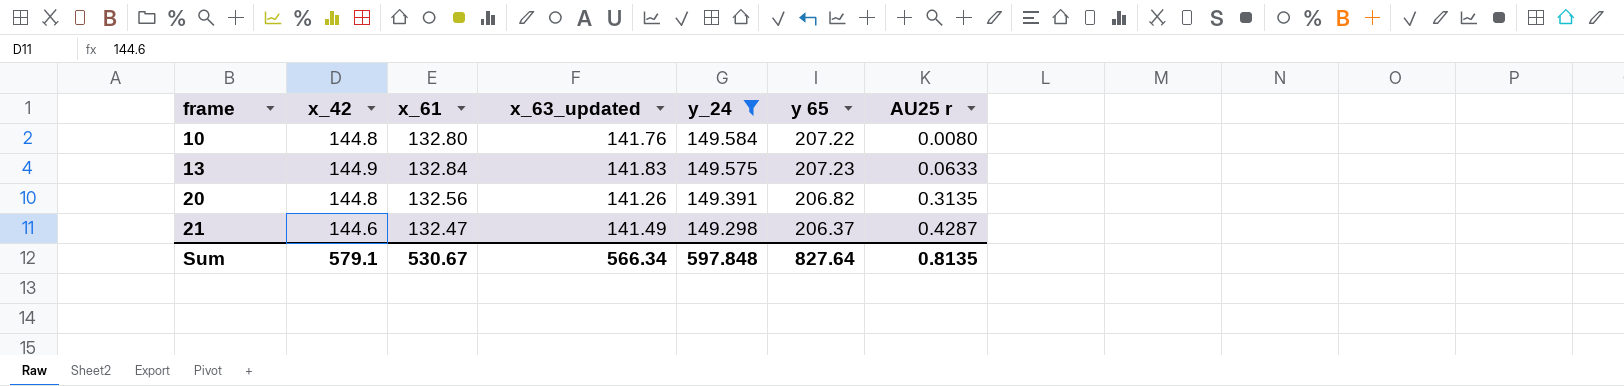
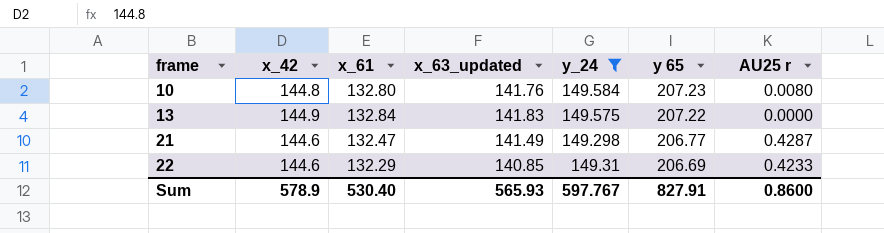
row 20: 144.8 | 132.56 | 141.26 | 149.391 | 206.82 | 0.3135 -> none
10 | y 65: 207.22 -> 207.23
13 | y 65: 207.23 -> 207.22
13 | AU25 r: 0.0633 -> 0.0000
21 | y 65: 206.37 -> 206.77
row 22: none -> 144.6 | 132.29 | 140.85 | 149.31 | 206.69 | 0.4233
Sum | x_42: 579.1 -> 578.9
Sum | x_61: 530.67 -> 530.40
Sum | x_63_updated: 566.34 -> 565.93
Sum | y_24: 597.848 -> 597.767
Sum | y 65: 827.64 -> 827.91
Sum | AU25 r: 0.8135 -> 0.8600

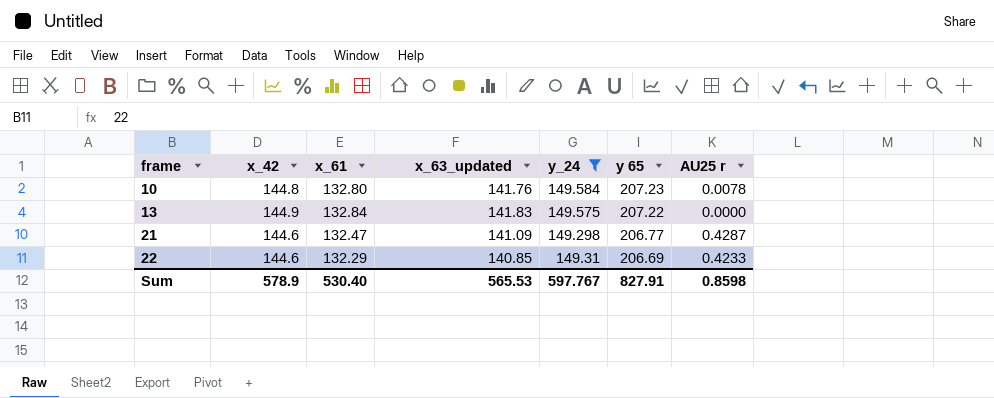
10 | AU25 r: 0.0080 -> 0.0078
21 | x_63_updated: 141.49 -> 141.09
Sum | x_63_updated: 565.93 -> 565.53
Sum | AU25 r: 0.8600 -> 0.8598

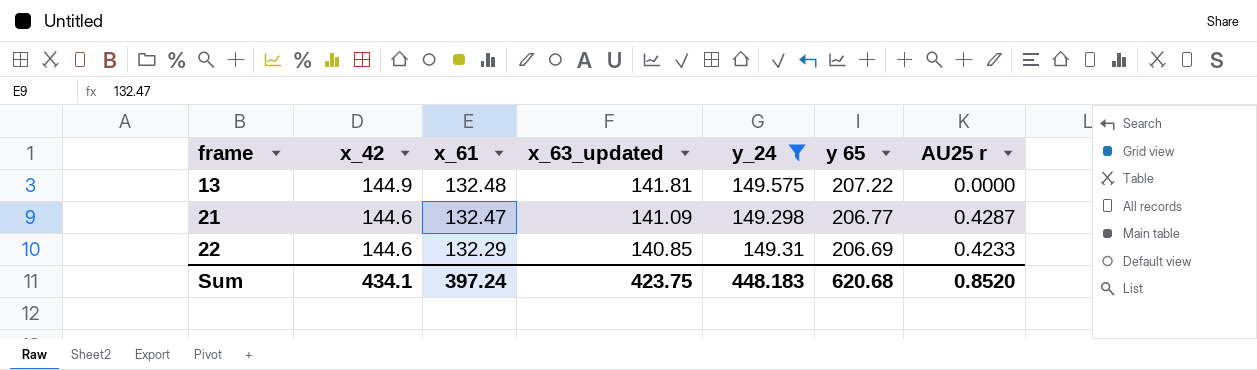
row 10: 144.8 | 132.80 | 141.76 | 149.584 | 207.23 | 0.0078 -> none
13 | x_61: 132.84 -> 132.48
13 | x_63_updated: 141.83 -> 141.81
Sum | x_42: 578.9 -> 434.1
Sum | x_61: 530.40 -> 397.24
Sum | x_63_updated: 565.53 -> 423.75
Sum | y_24: 597.767 -> 448.183
Sum | y 65: 827.91 -> 620.68
Sum | AU25 r: 0.8598 -> 0.8520

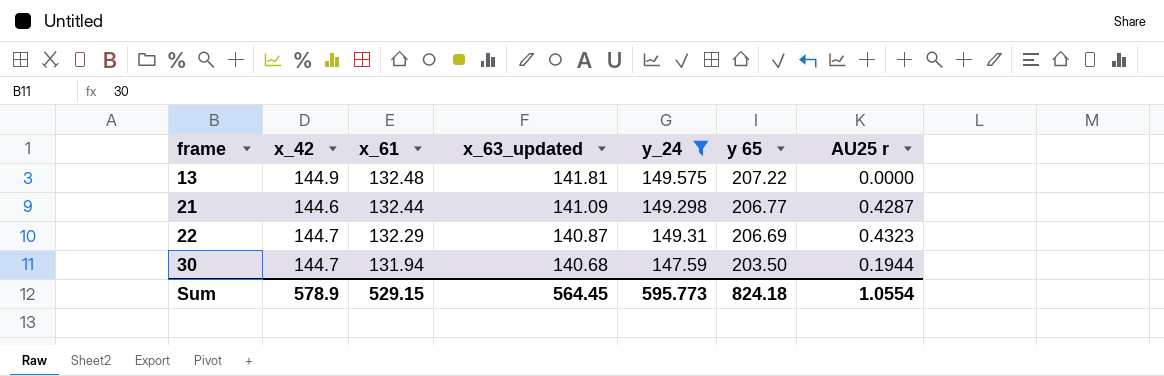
21 | x_61: 132.47 -> 132.44
22 | x_42: 144.6 -> 144.7
22 | x_63_updated: 140.85 -> 140.87
22 | AU25 r: 0.4233 -> 0.4323
row 30: none -> 144.7 | 131.94 | 140.68 | 147.59 | 203.50 | 0.1944
Sum | x_42: 434.1 -> 578.9
Sum | x_61: 397.24 -> 529.15
Sum | x_63_updated: 423.75 -> 564.45
Sum | y_24: 448.183 -> 595.773
Sum | y 65: 620.68 -> 824.18
Sum | AU25 r: 0.8520 -> 1.0554

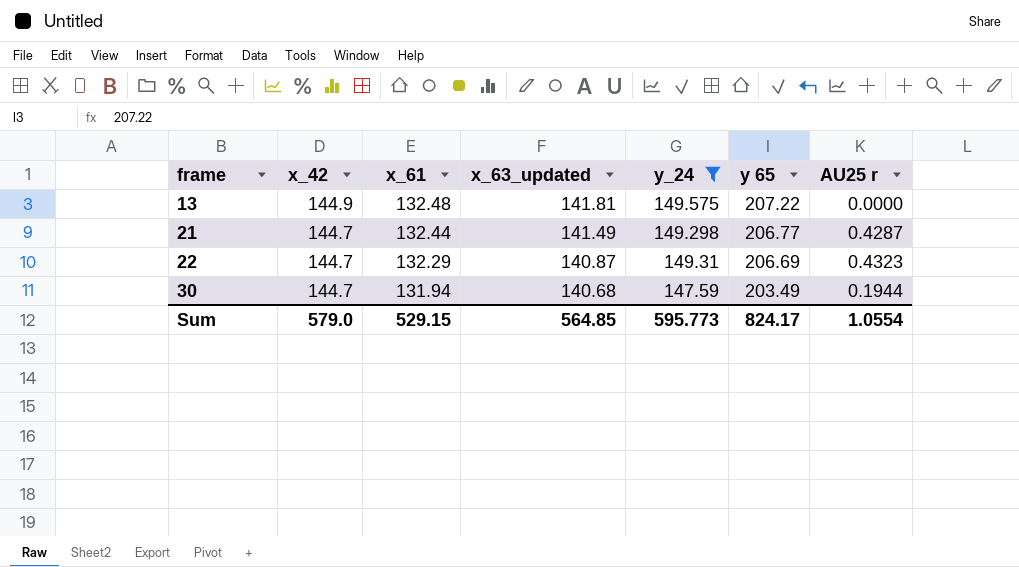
21 | x_42: 144.6 -> 144.7
21 | x_63_updated: 141.09 -> 141.49
30 | y 65: 203.50 -> 203.49
Sum | x_42: 578.9 -> 579.0
Sum | x_63_updated: 564.45 -> 564.85
Sum | y 65: 824.18 -> 824.17

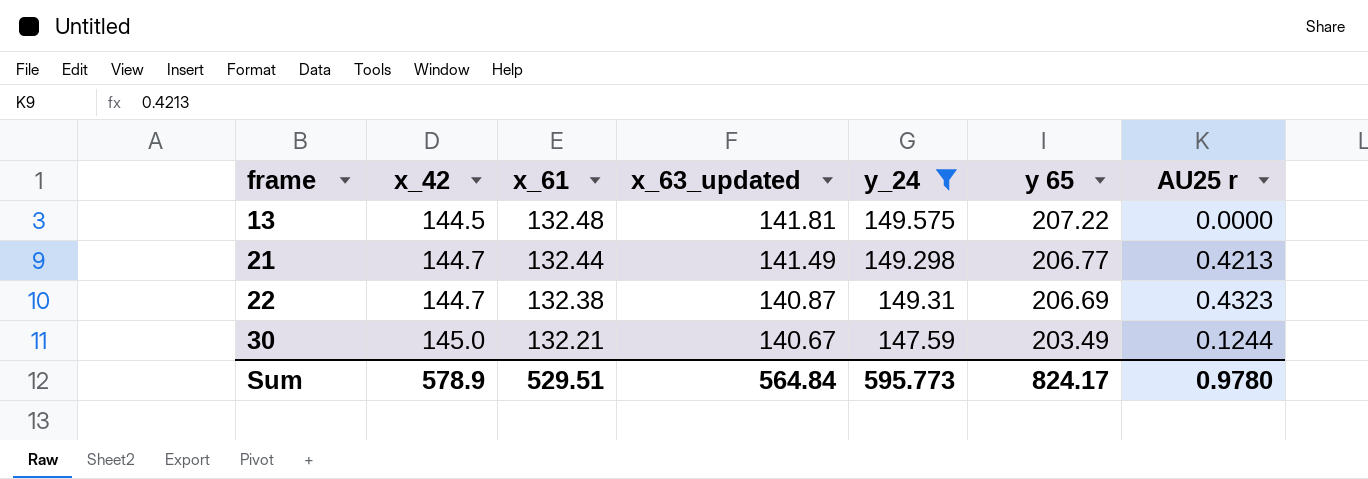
13 | x_42: 144.9 -> 144.5
21 | AU25 r: 0.4287 -> 0.4213
22 | x_61: 132.29 -> 132.38
30 | x_42: 144.7 -> 145.0
30 | x_61: 131.94 -> 132.21
30 | x_63_updated: 140.68 -> 140.67
30 | AU25 r: 0.1944 -> 0.1244
Sum | x_42: 579.0 -> 578.9
Sum | x_61: 529.15 -> 529.51
Sum | x_63_updated: 564.85 -> 564.84
Sum | AU25 r: 1.0554 -> 0.9780

